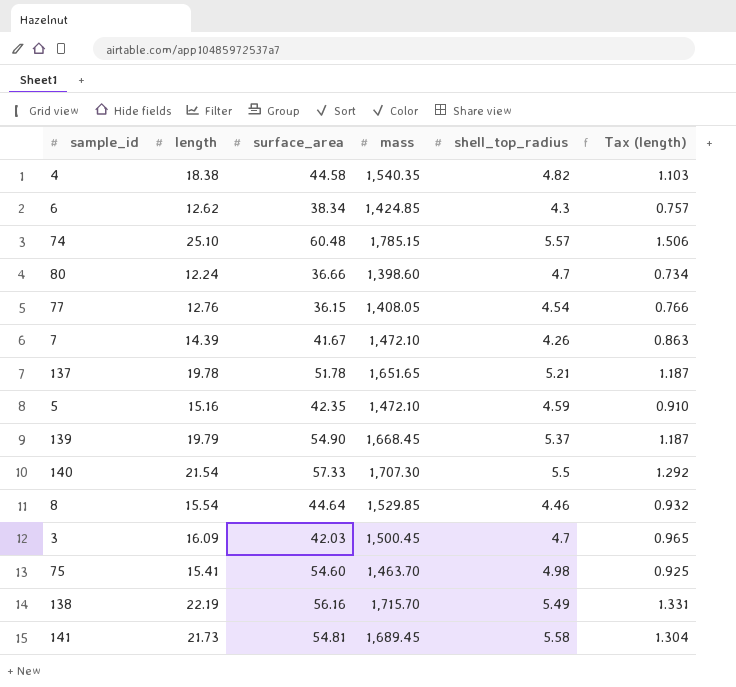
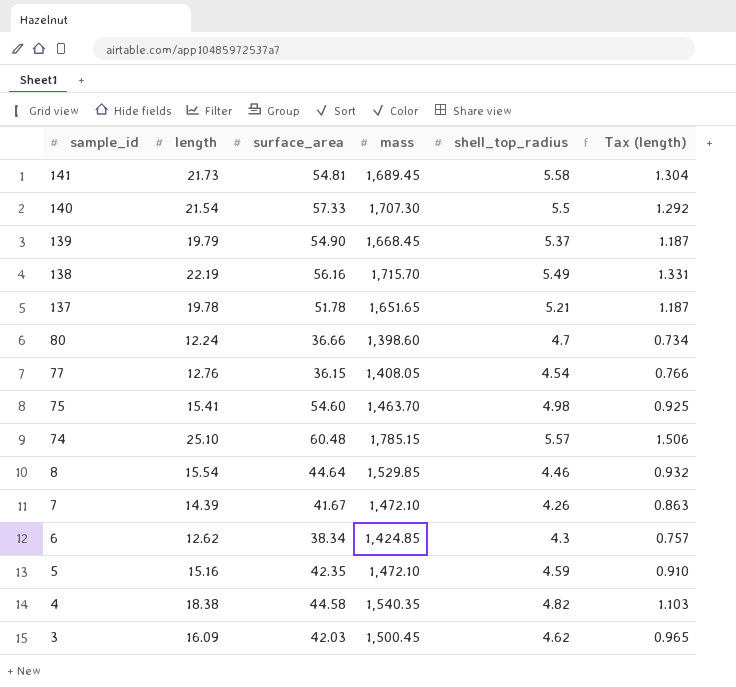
row order: none -> sample_id descending
3 | shell_top_radius: 4.7 -> 4.62

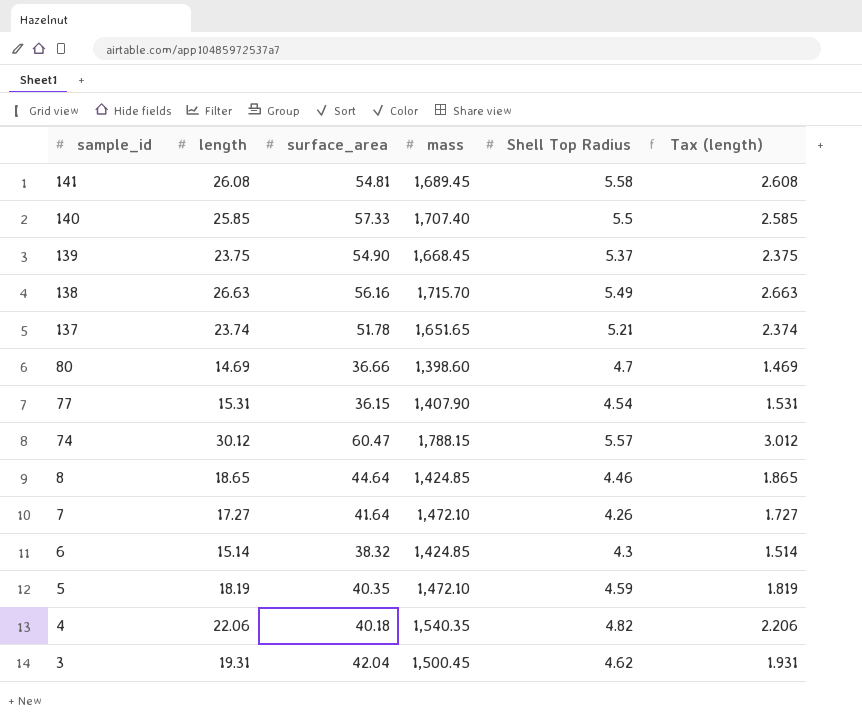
column name: shell_top_radius -> Shell Top Radius
column Tax (length) | formula: [length] * 0.06 -> [length] * 0.1
row 75: 15.41 | 54.60 | 1,463.70 | 4.98 | 0.925 -> none
141 | length: 21.73 -> 26.08
140 | length: 21.54 -> 25.85
140 | mass: 1,707.30 -> 1,707.40
139 | length: 19.79 -> 23.75
138 | length: 22.19 -> 26.63
137 | length: 19.78 -> 23.74
80 | length: 12.24 -> 14.69
77 | length: 12.76 -> 15.31
77 | mass: 1,408.05 -> 1,407.90
74 | length: 25.10 -> 30.12
74 | surface_area: 60.48 -> 60.47
74 | mass: 1,785.15 -> 1,788.15
8 | length: 15.54 -> 18.65
8 | mass: 1,529.85 -> 1,424.85
7 | length: 14.39 -> 17.27
7 | surface_area: 41.67 -> 41.64
6 | length: 12.62 -> 15.14
6 | surface_area: 38.34 -> 38.32
5 | length: 15.16 -> 18.19
5 | surface_area: 42.35 -> 40.35
4 | length: 18.38 -> 22.06
4 | surface_area: 44.58 -> 40.18
3 | length: 16.09 -> 19.31
3 | surface_area: 42.03 -> 42.04

